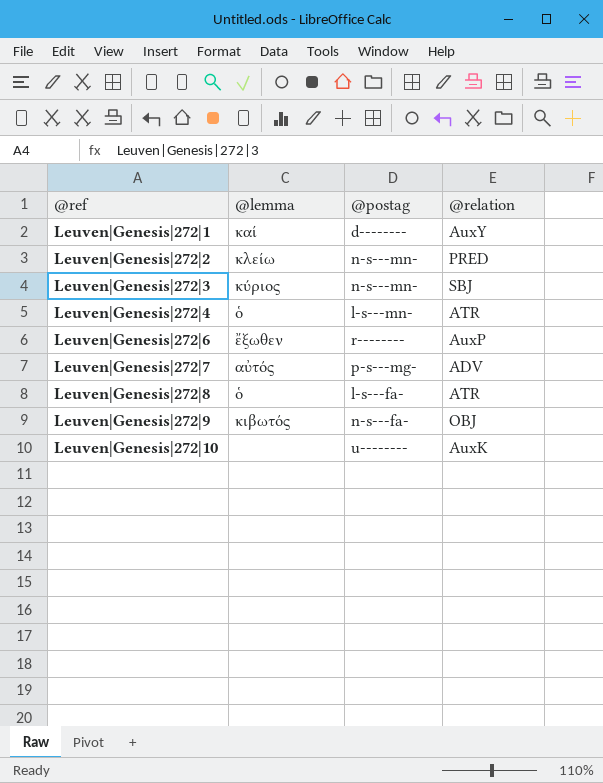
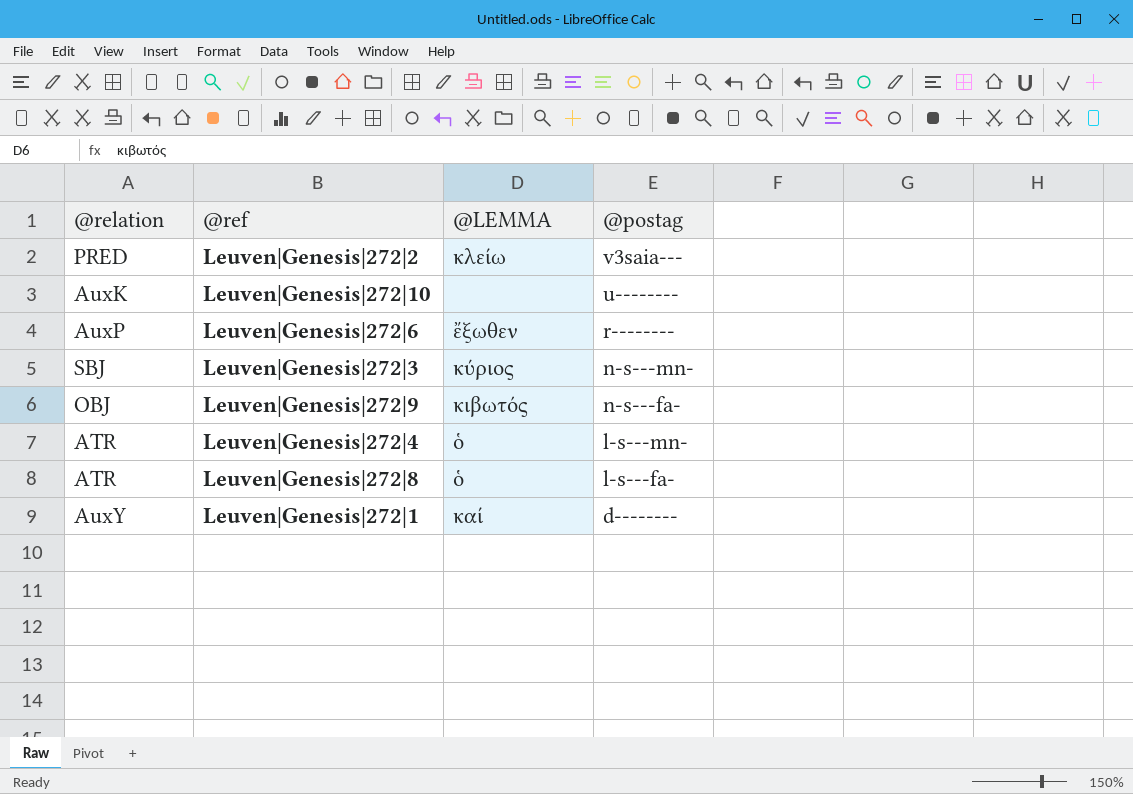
row order: @ref ascending -> @postag descending
column @relation | position: 4 -> 1
column name: @lemma -> @LEMMA
row Leuven|Genesis|272|7: αὐτός | p-s---mg- | ADV -> none
Leuven|Genesis|272|2 | @postag: n-s---mn- -> v3saia---

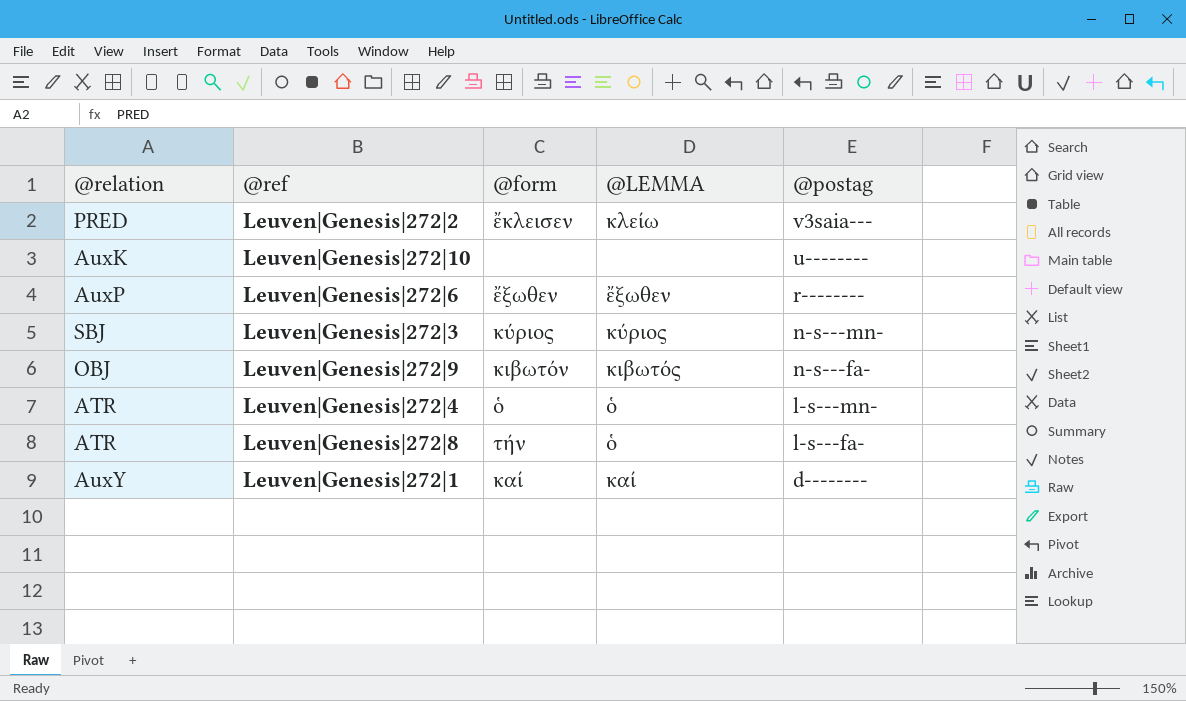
column @form | position: none -> 3

